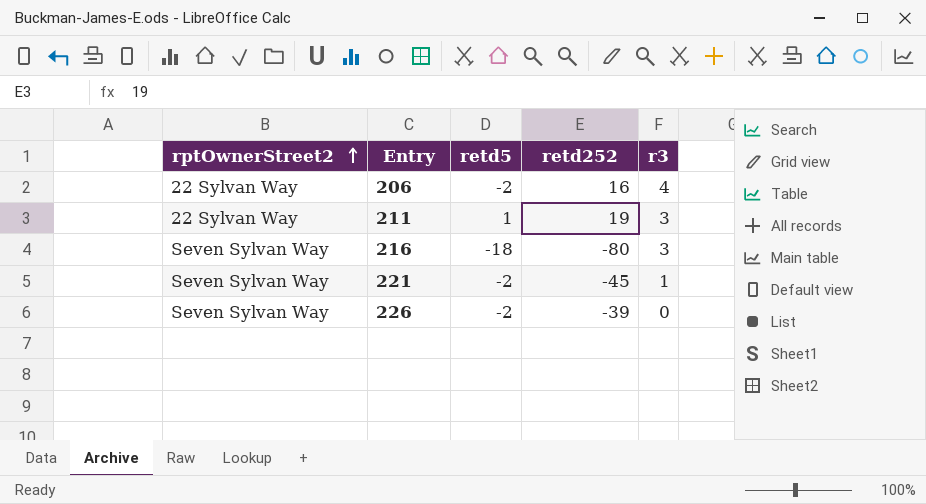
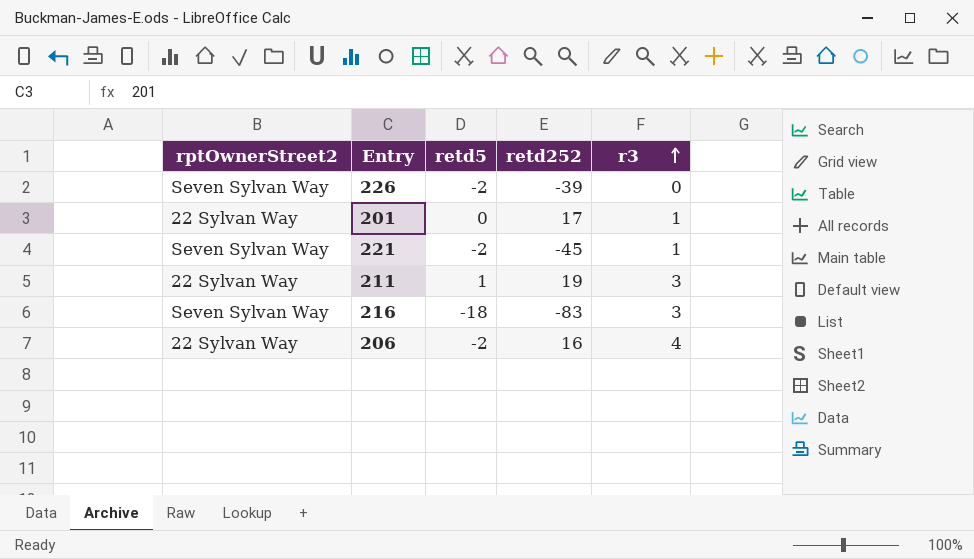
row order: rptOwnerStreet2 ascending -> r3 ascending
row 201: none -> 22 Sylvan Way | 0 | 17 | 1
216 | retd252: -80 -> -83

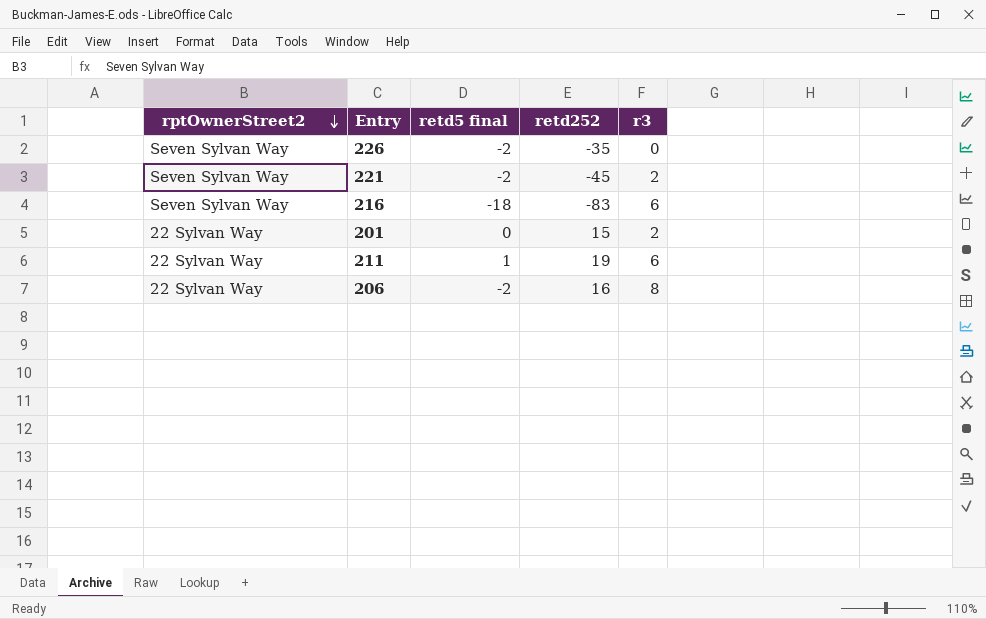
row order: r3 ascending -> rptOwnerStreet2 descending
column name: retd5 -> retd5 final
226 | retd252: -39 -> -35
221 | r3: 1 -> 2
216 | r3: 3 -> 6
201 | retd252: 17 -> 15
201 | r3: 1 -> 2
211 | r3: 3 -> 6
206 | r3: 4 -> 8

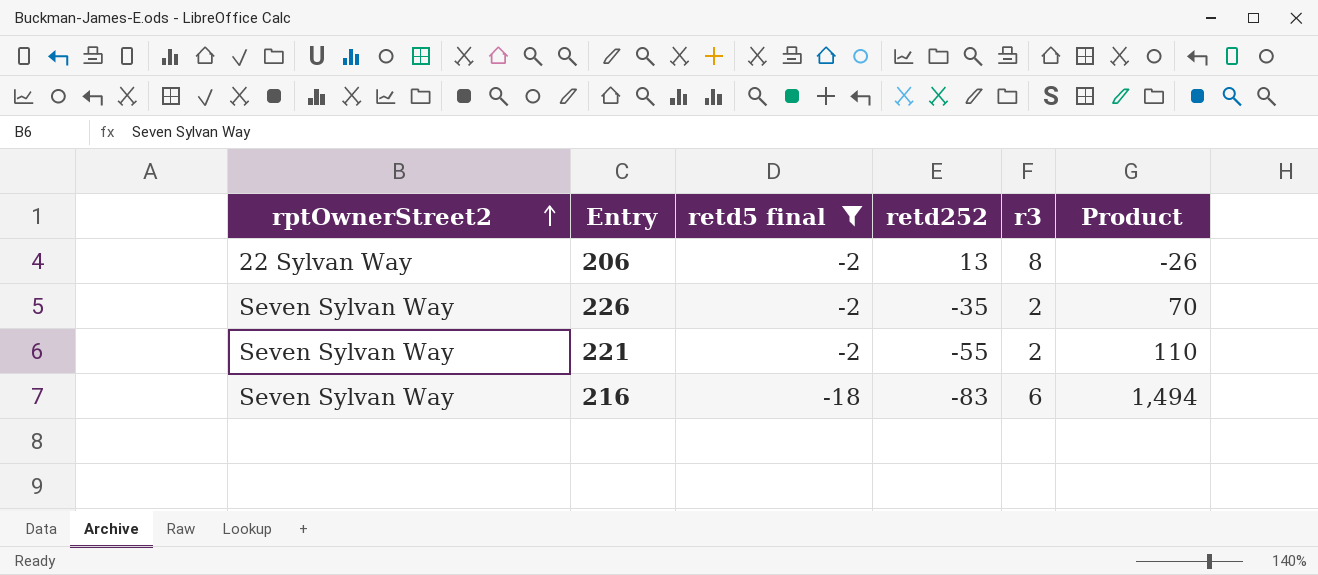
filter: none -> retd5 final <= -2
row order: rptOwnerStreet2 descending -> rptOwnerStreet2 ascending
column Product | formula: none -> [retd5 final] * [retd252]
206 | retd252: 16 -> 13
226 | r3: 0 -> 2
221 | retd252: -45 -> -55

